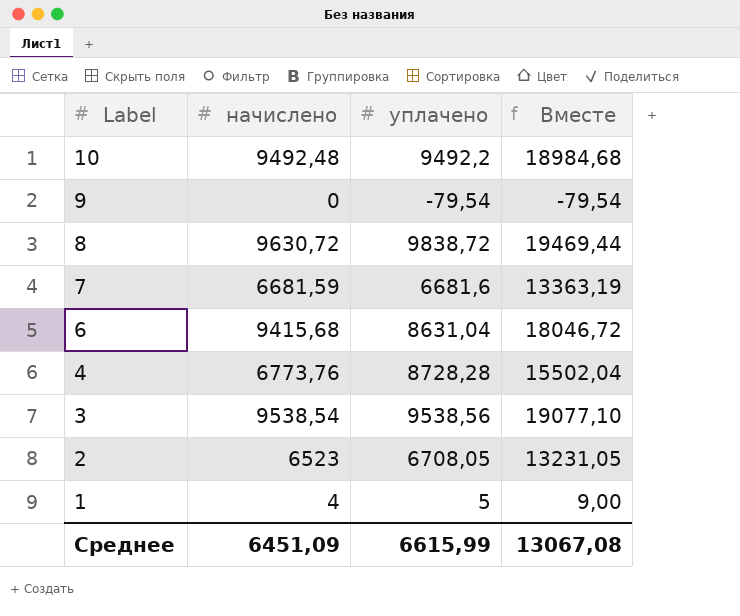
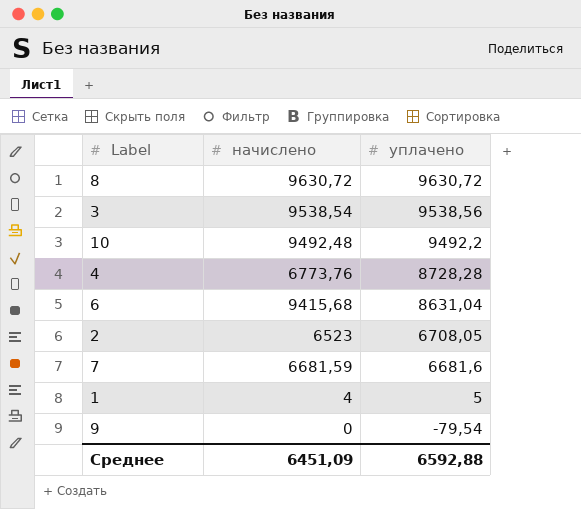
row order: Label descending -> уплачено descending
column Вместе | formula: [начислено] + [уплачено] -> none
8 | уплачено: 9838,72 -> 9630,72
Среднее | уплачено: 6615,99 -> 6592,88

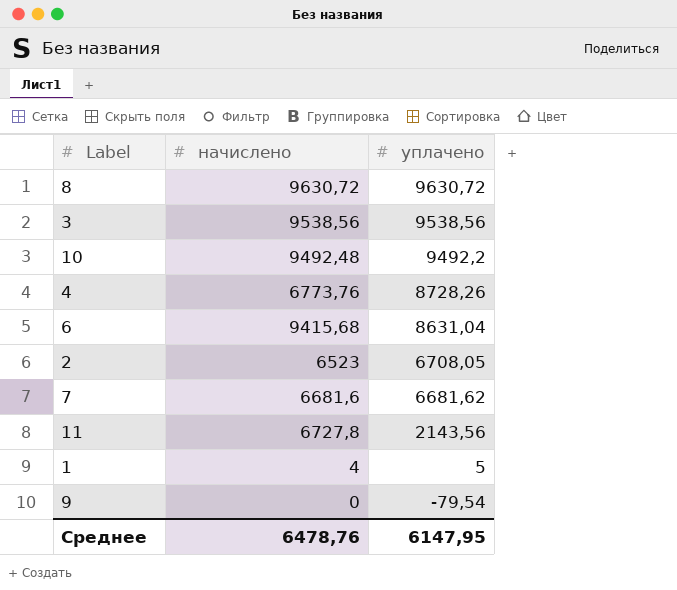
3 | начислено: 9538,54 -> 9538,56
4 | уплачено: 8728,28 -> 8728,26
7 | начислено: 6681,59 -> 6681,6
7 | уплачено: 6681,6 -> 6681,62
row 11: none -> 6727,8 | 2143,56
Среднее | начислено: 6451,09 -> 6478,76
Среднее | уплачено: 6592,88 -> 6147,95

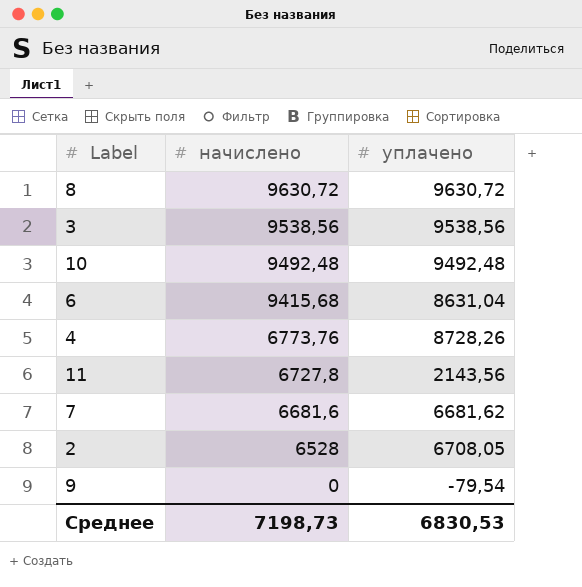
row order: уплачено descending -> начислено descending
row 1: 4 | 5 -> none
10 | уплачено: 9492,2 -> 9492,48
2 | начислено: 6523 -> 6528
Среднее | начислено: 6478,76 -> 7198,73
Среднее | уплачено: 6147,95 -> 6830,53

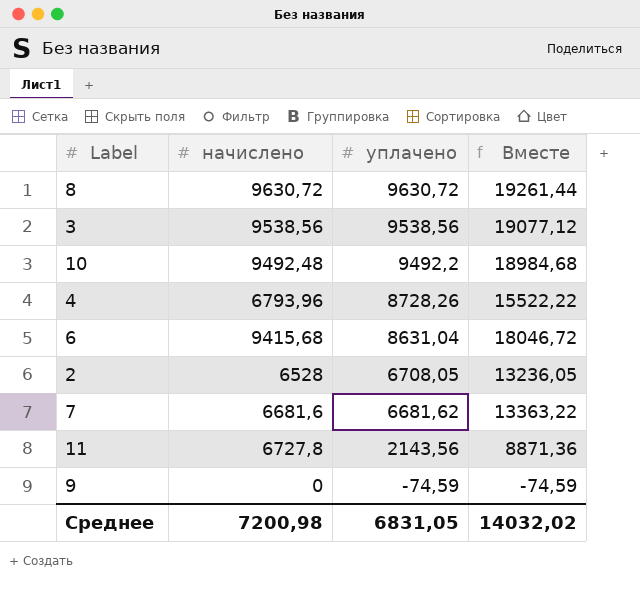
row order: начислено descending -> уплачено descending
column Вместе | formula: none -> [начислено] + [уплачено]
10 | уплачено: 9492,48 -> 9492,2
4 | начислено: 6773,76 -> 6793,96
9 | уплачено: -79,54 -> -74,59
Среднее | начислено: 7198,73 -> 7200,98
Среднее | уплачено: 6830,53 -> 6831,05

